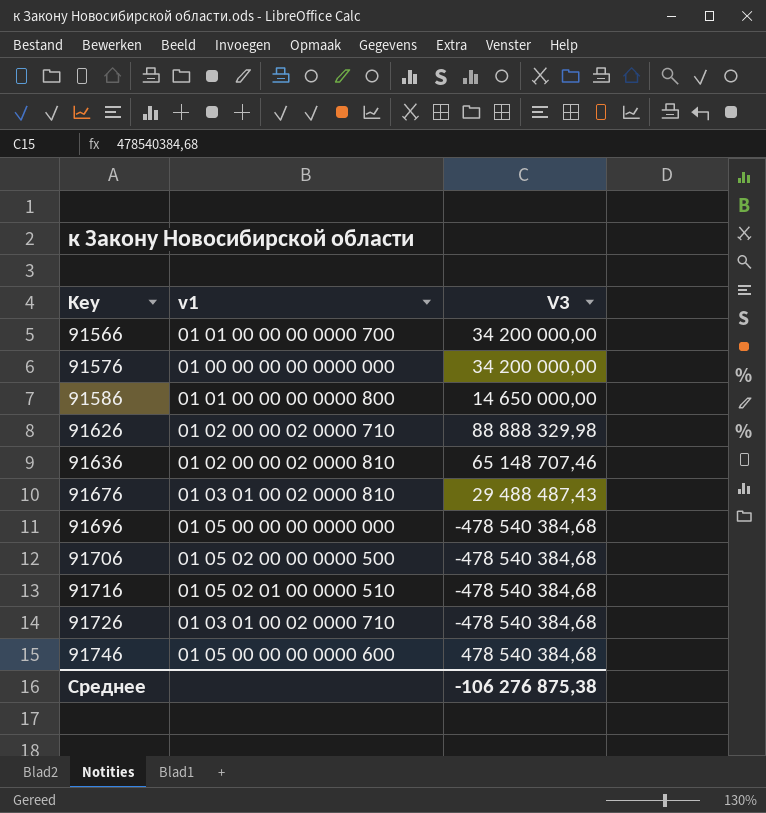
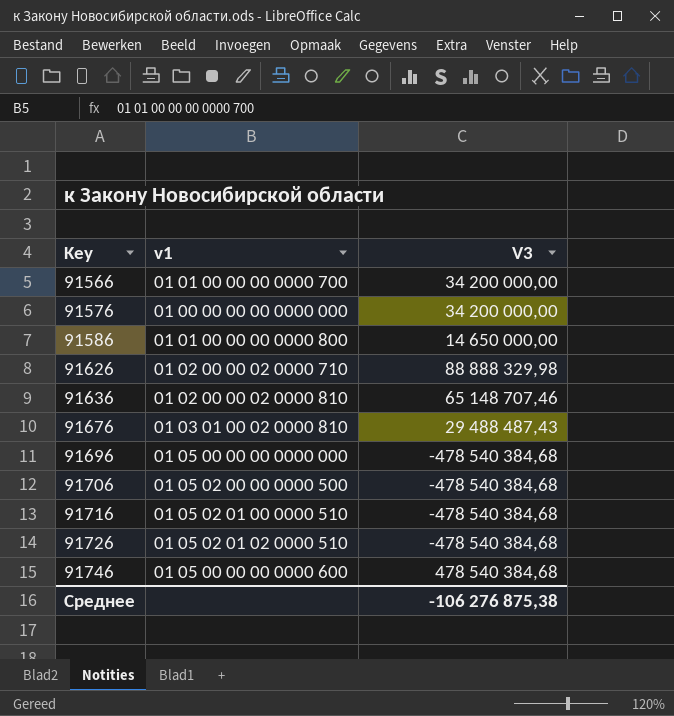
91726 | v1: 01 03 01 00 02 0000 710 -> 01 05 02 01 02 0000 510

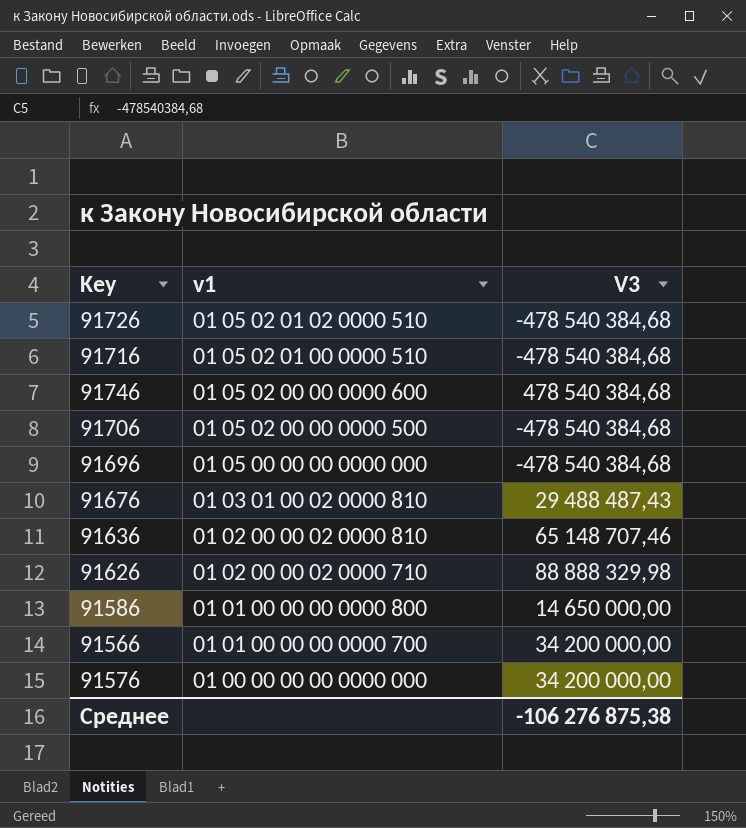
row order: Key ascending -> v1 descending
91746 | v1: 01 05 00 00 00 0000 600 -> 01 05 02 00 00 0000 600

